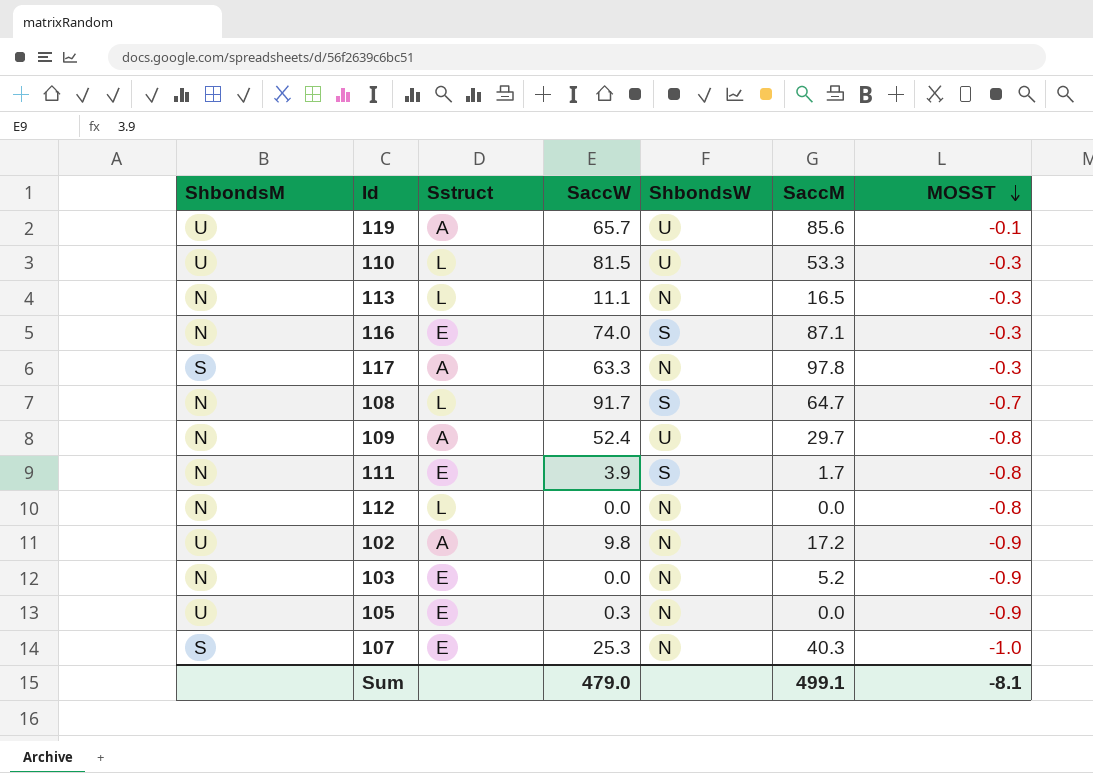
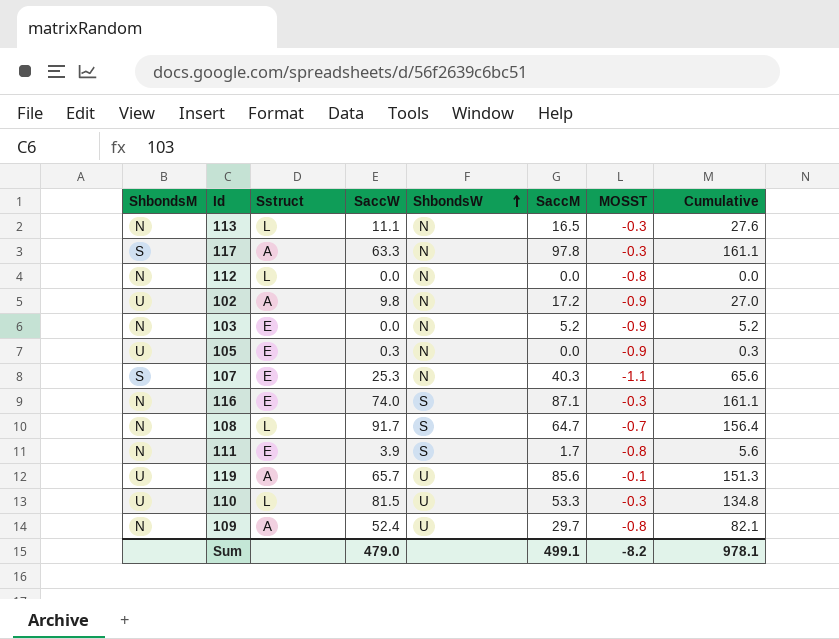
row order: MOSST descending -> ShbondsW ascending
column Cumulative | formula: none -> [SaccW] + [SaccM]
107 | MOSST: -1.0 -> -1.1
Sum | MOSST: -8.1 -> -8.2

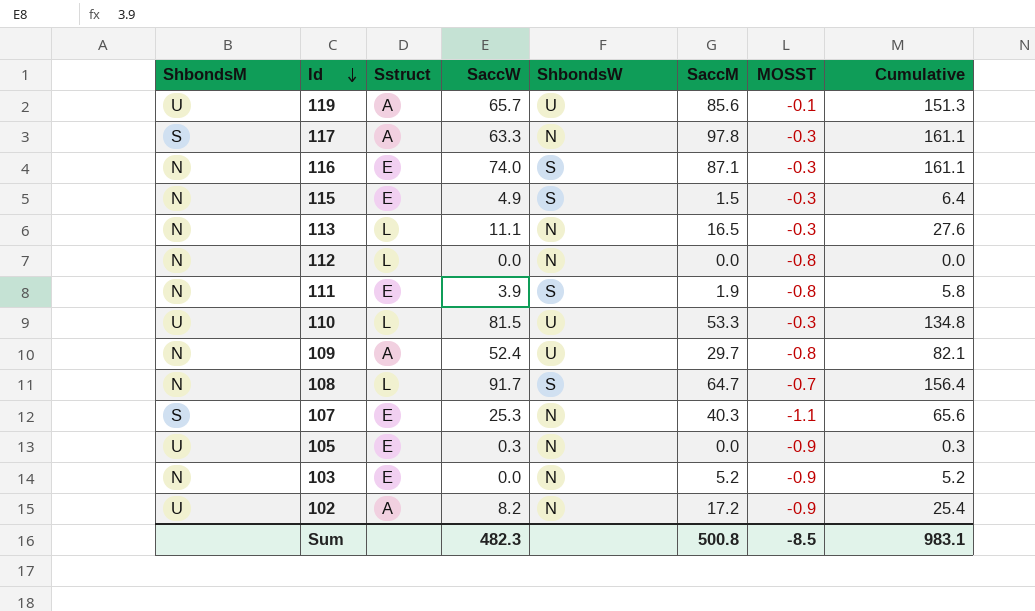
row order: ShbondsW ascending -> Id descending
row 115: none -> N | E | 4.9 | S | 1.5 | -0.3 | 6.4
111 | SaccM: 1.7 -> 1.9
111 | Cumulative: 5.6 -> 5.8
102 | SaccW: 9.8 -> 8.2
102 | Cumulative: 27.0 -> 25.4
Sum | SaccW: 479.0 -> 482.3
Sum | SaccM: 499.1 -> 500.8
Sum | MOSST: -8.2 -> -8.5
Sum | Cumulative: 978.1 -> 983.1

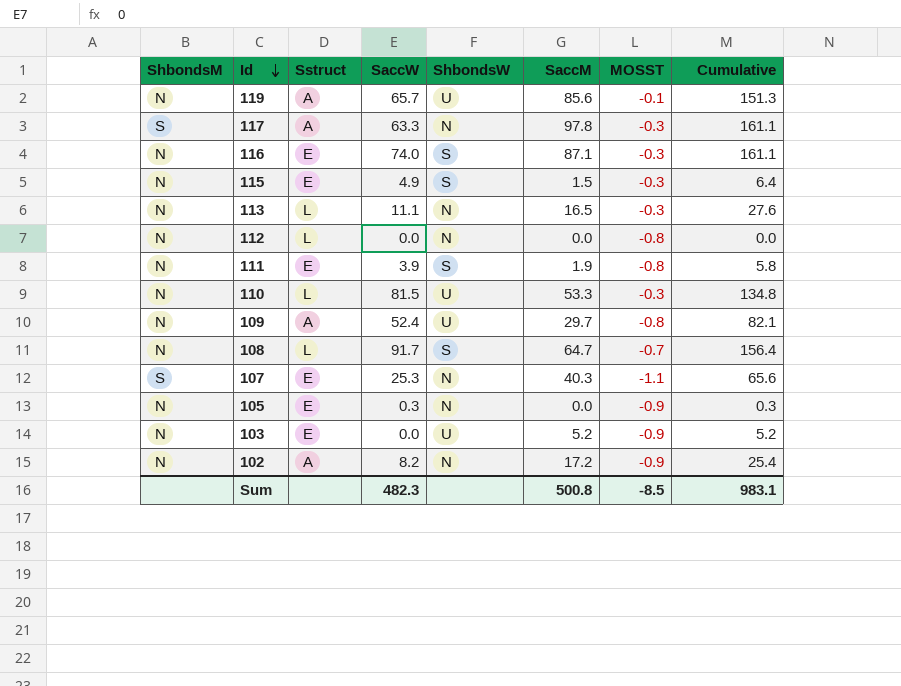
119 | ShbondsM: U -> N
110 | ShbondsM: U -> N
105 | ShbondsM: U -> N
103 | ShbondsW: N -> U
102 | ShbondsM: U -> N

